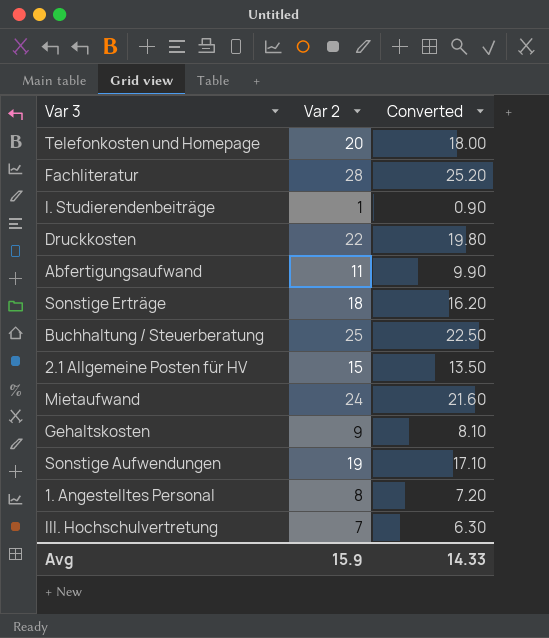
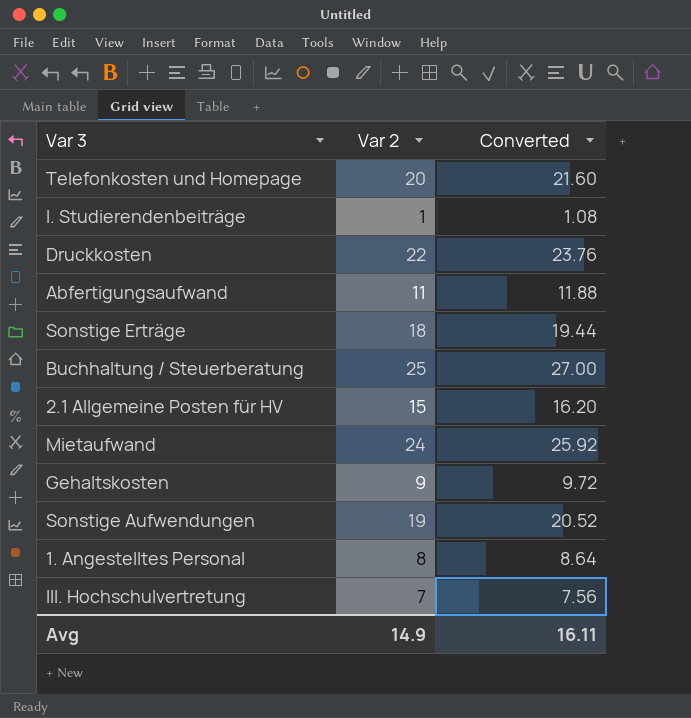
column Converted | formula: [Var 2] * 0.9 -> [Var 2] * 1.08
row Fachliteratur: 28 | 25.20 -> none
Avg | Var 2: 15.9 -> 14.9
Avg | Converted: 14.33 -> 16.11

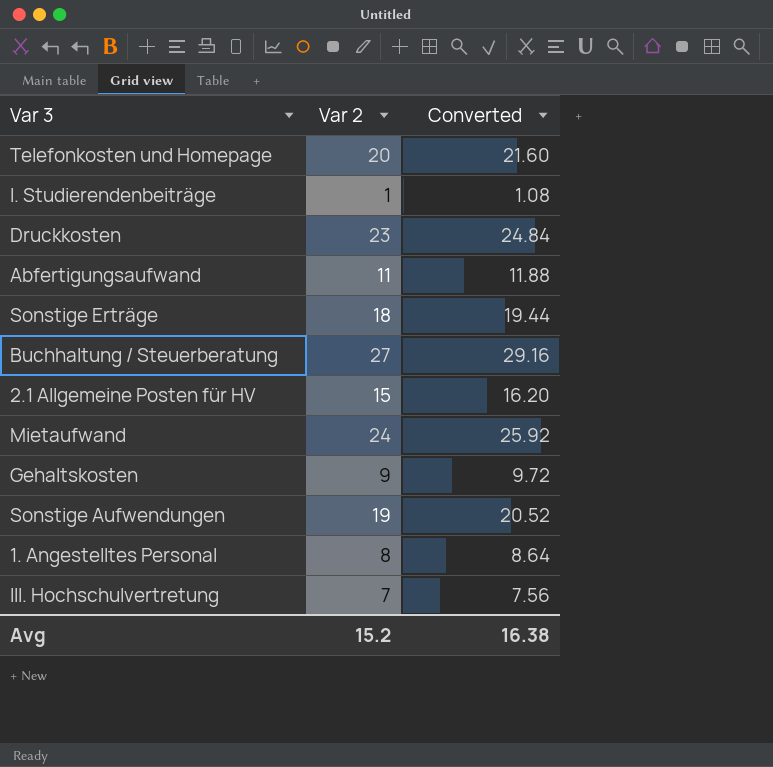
Druckkosten | Var 2: 22 -> 23
Druckkosten | Converted: 23.76 -> 24.84
Buchhaltung / Steuerberatung | Var 2: 25 -> 27
Buchhaltung / Steuerberatung | Converted: 27.00 -> 29.16
Avg | Var 2: 14.9 -> 15.2
Avg | Converted: 16.11 -> 16.38

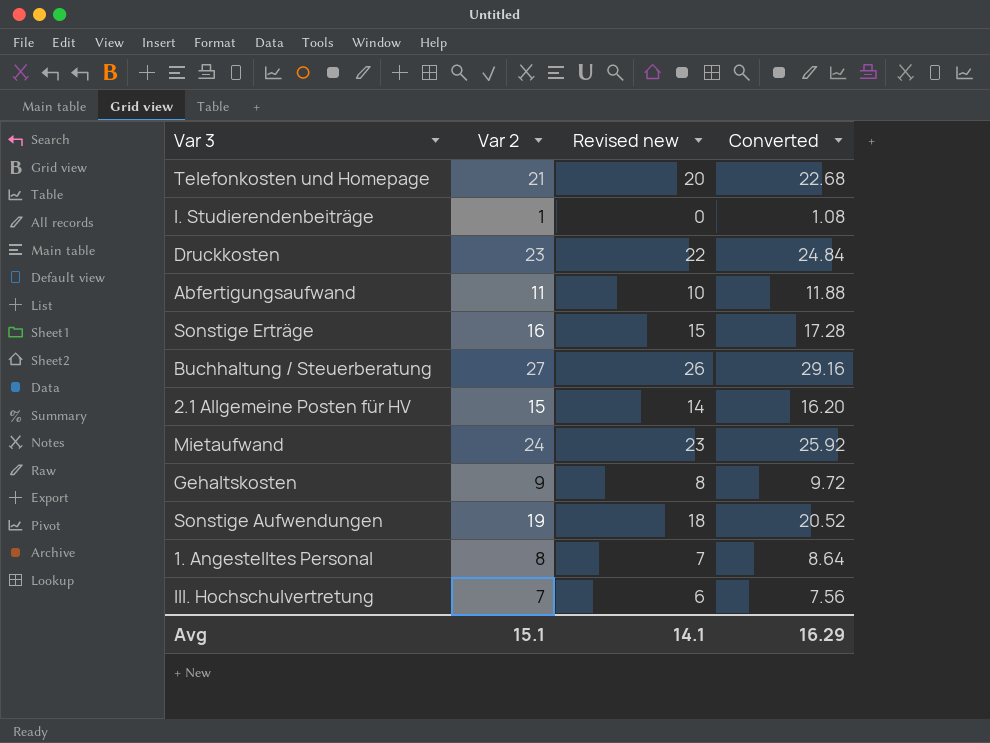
column Revised new | formula: none -> [Var 2] - 1
Telefonkosten und Homepage | Var 2: 20 -> 21
Telefonkosten und Homepage | Converted: 21.60 -> 22.68
Sonstige Erträge | Var 2: 18 -> 16
Sonstige Erträge | Converted: 19.44 -> 17.28
Avg | Var 2: 15.2 -> 15.1
Avg | Converted: 16.38 -> 16.29

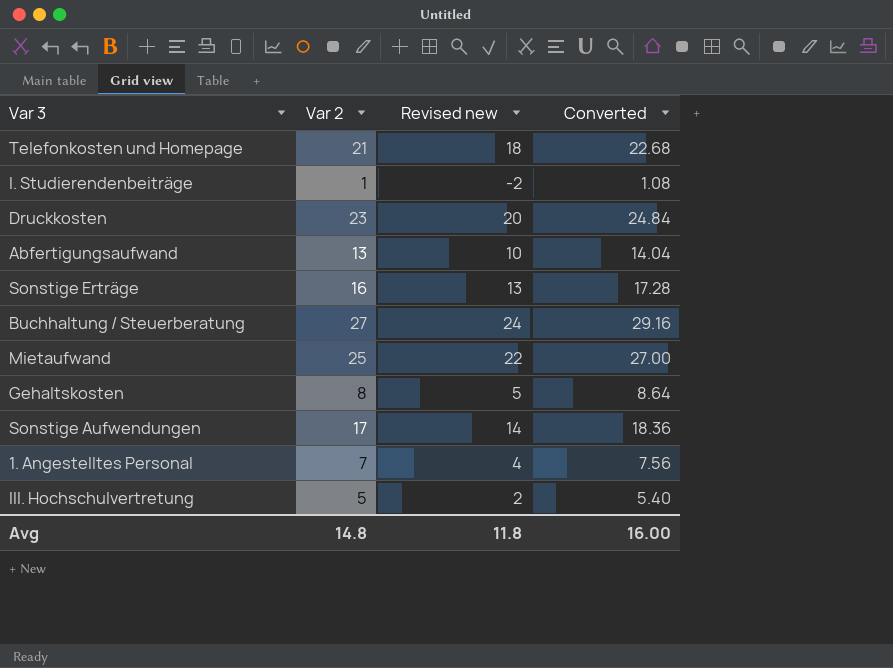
column Revised new | formula: [Var 2] - 1 -> [Var 2] - 3
row 2.1 Allgemeine Posten für HV: 15 | 14 | 16.20 -> none
Abfertigungsaufwand | Var 2: 11 -> 13
Abfertigungsaufwand | Converted: 11.88 -> 14.04
Mietaufwand | Var 2: 24 -> 25
Mietaufwand | Converted: 25.92 -> 27.00
Gehaltskosten | Var 2: 9 -> 8
Gehaltskosten | Converted: 9.72 -> 8.64
Sonstige Aufwendungen | Var 2: 19 -> 17
Sonstige Aufwendungen | Converted: 20.52 -> 18.36
1. Angestelltes Personal | Var 2: 8 -> 7
1. Angestelltes Personal | Converted: 8.64 -> 7.56
III. Hochschulvertretung | Var 2: 7 -> 5
III. Hochschulvertretung | Converted: 7.56 -> 5.40
Avg | Var 2: 15.1 -> 14.8
Avg | Revised new: 14.1 -> 11.8
Avg | Converted: 16.29 -> 16.00

